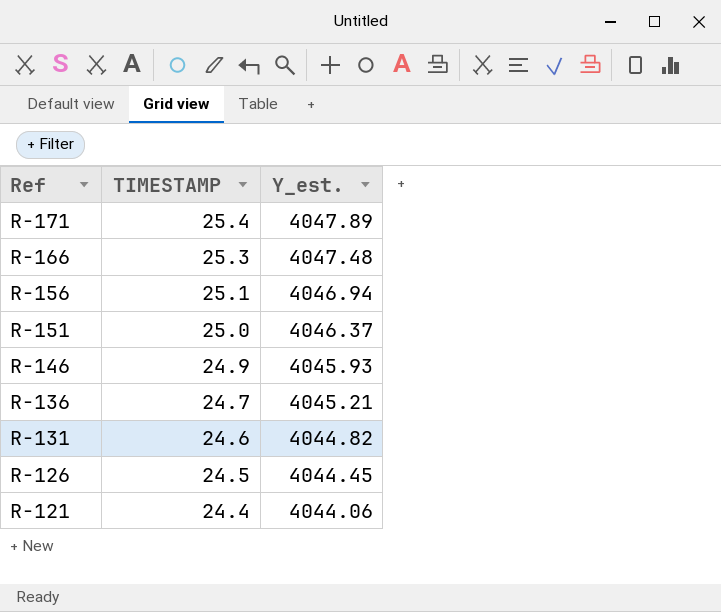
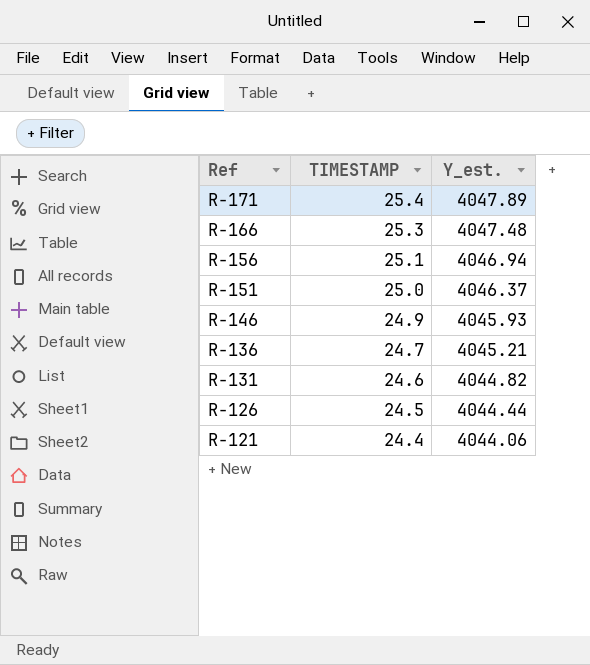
R-126 | Y_est.: 4044.45 -> 4044.44

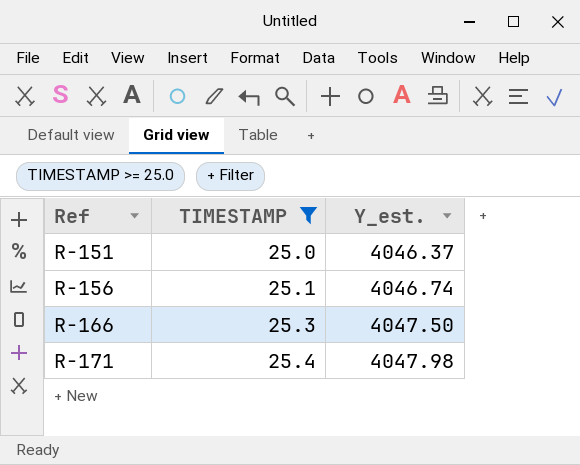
filter: none -> TIMESTAMP >= 25.0
row order: Ref descending -> Ref ascending
R-156 | Y_est.: 4046.94 -> 4046.74
R-166 | Y_est.: 4047.48 -> 4047.50
R-171 | Y_est.: 4047.89 -> 4047.98

